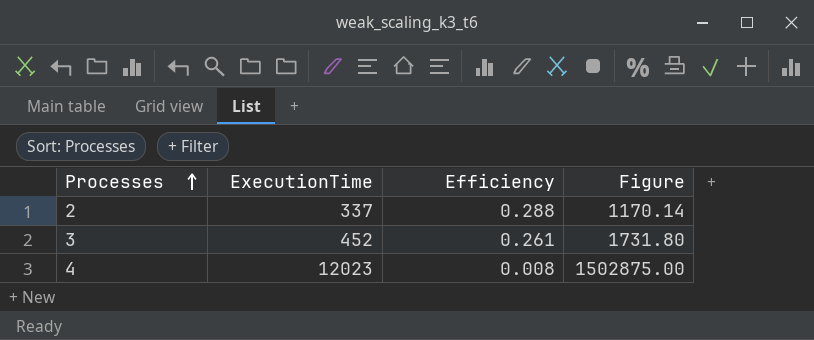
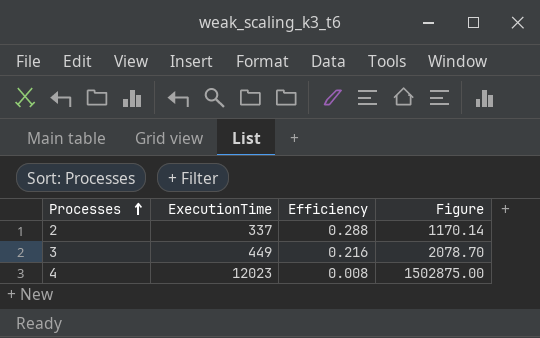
3 | ExecutionTime: 452 -> 449
3 | Efficiency: 0.261 -> 0.216
3 | Figure: 1731.80 -> 2078.70

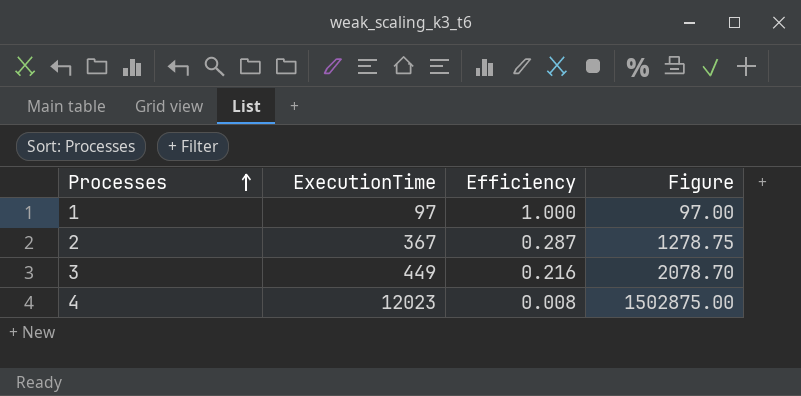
row 1: none -> 97 | 1.000 | 97.00
2 | ExecutionTime: 337 -> 367
2 | Efficiency: 0.288 -> 0.287
2 | Figure: 1170.14 -> 1278.75

